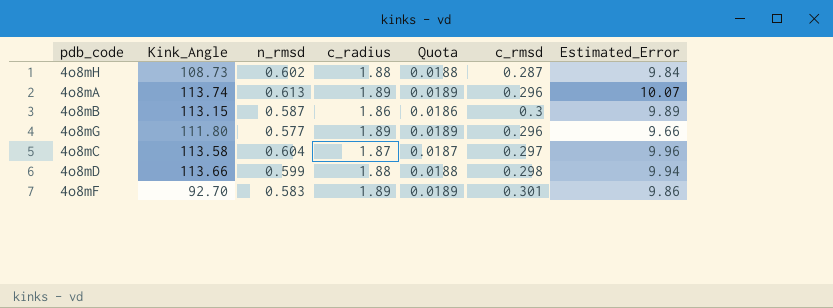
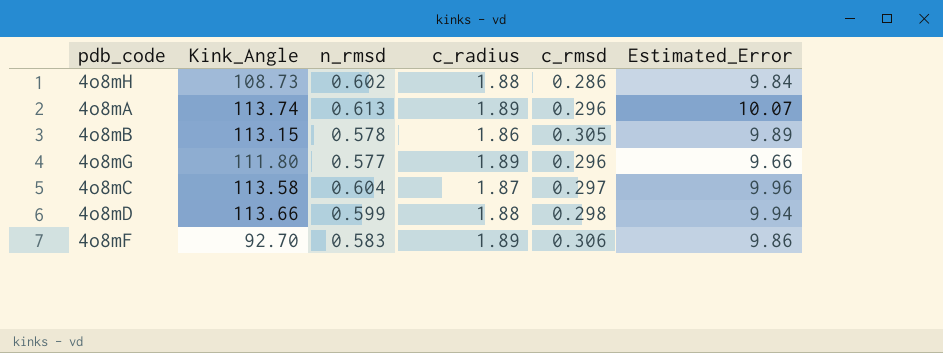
column Quota | formula: [c_radius] * 0.01 -> none
4o8mH | c_rmsd: 0.287 -> 0.286
4o8mB | n_rmsd: 0.587 -> 0.578
4o8mB | c_rmsd: 0.3 -> 0.305
4o8mF | c_rmsd: 0.301 -> 0.306

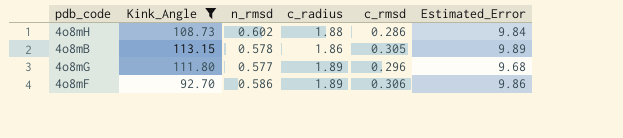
filter: none -> Kink_Angle <= 113.15
4o8mG | Estimated_Error: 9.66 -> 9.68
4o8mF | n_rmsd: 0.583 -> 0.586

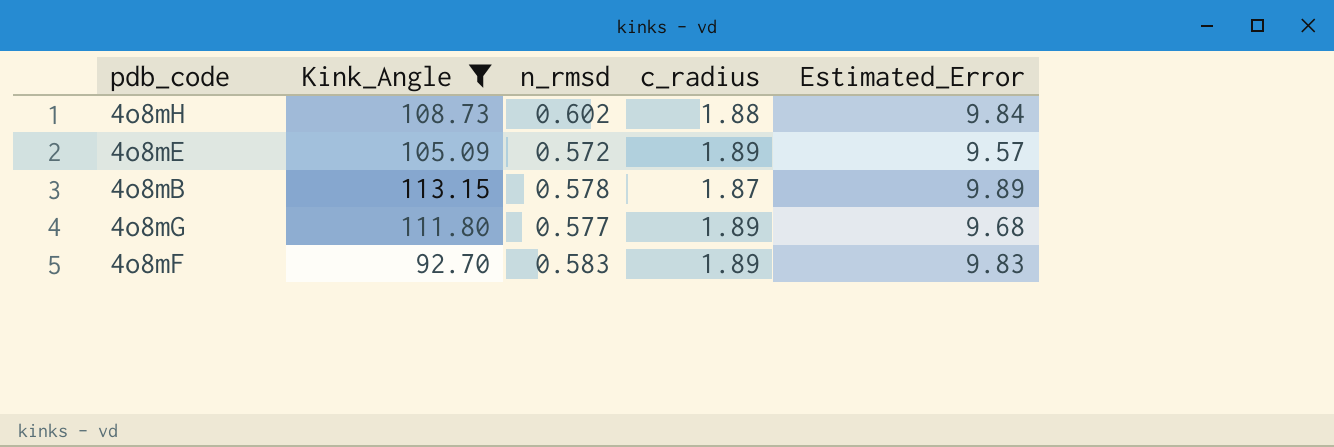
column c_rmsd | position: 5 -> none
row 4o8mE: none -> 105.09 | 0.572 | 1.89 | 9.57
4o8mB | c_radius: 1.86 -> 1.87
4o8mF | n_rmsd: 0.586 -> 0.583
4o8mF | Estimated_Error: 9.86 -> 9.83

